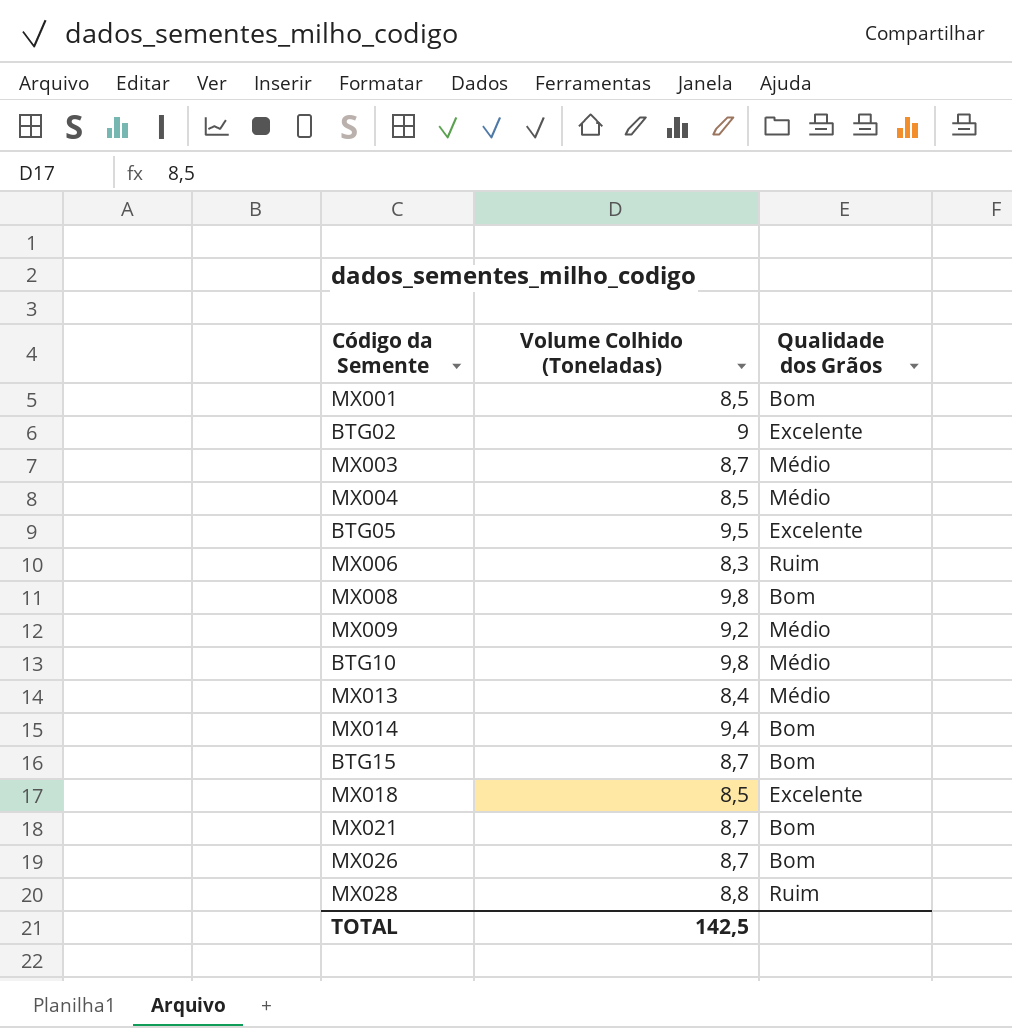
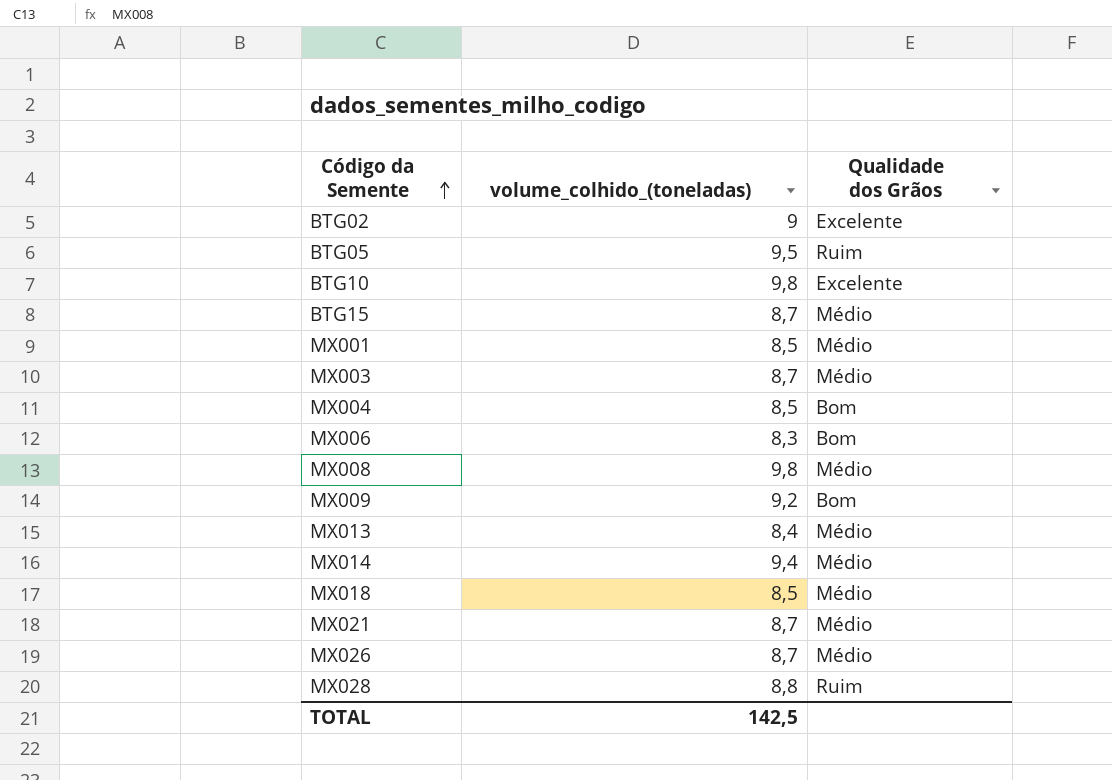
row order: none -> Código da Semente ascending
column name: Volume Colhido (Toneladas) -> volume_colhido_(toneladas)
BTG05 | Qualidade dos Grãos: Excelente -> Ruim
BTG10 | Qualidade dos Grãos: Médio -> Excelente
BTG15 | Qualidade dos Grãos: Bom -> Médio
MX001 | Qualidade dos Grãos: Bom -> Médio
MX004 | Qualidade dos Grãos: Médio -> Bom
MX006 | Qualidade dos Grãos: Ruim -> Bom
MX008 | Qualidade dos Grãos: Bom -> Médio
MX009 | Qualidade dos Grãos: Médio -> Bom
MX014 | Qualidade dos Grãos: Bom -> Médio
MX018 | Qualidade dos Grãos: Excelente -> Médio
MX021 | Qualidade dos Grãos: Bom -> Médio
MX026 | Qualidade dos Grãos: Bom -> Médio

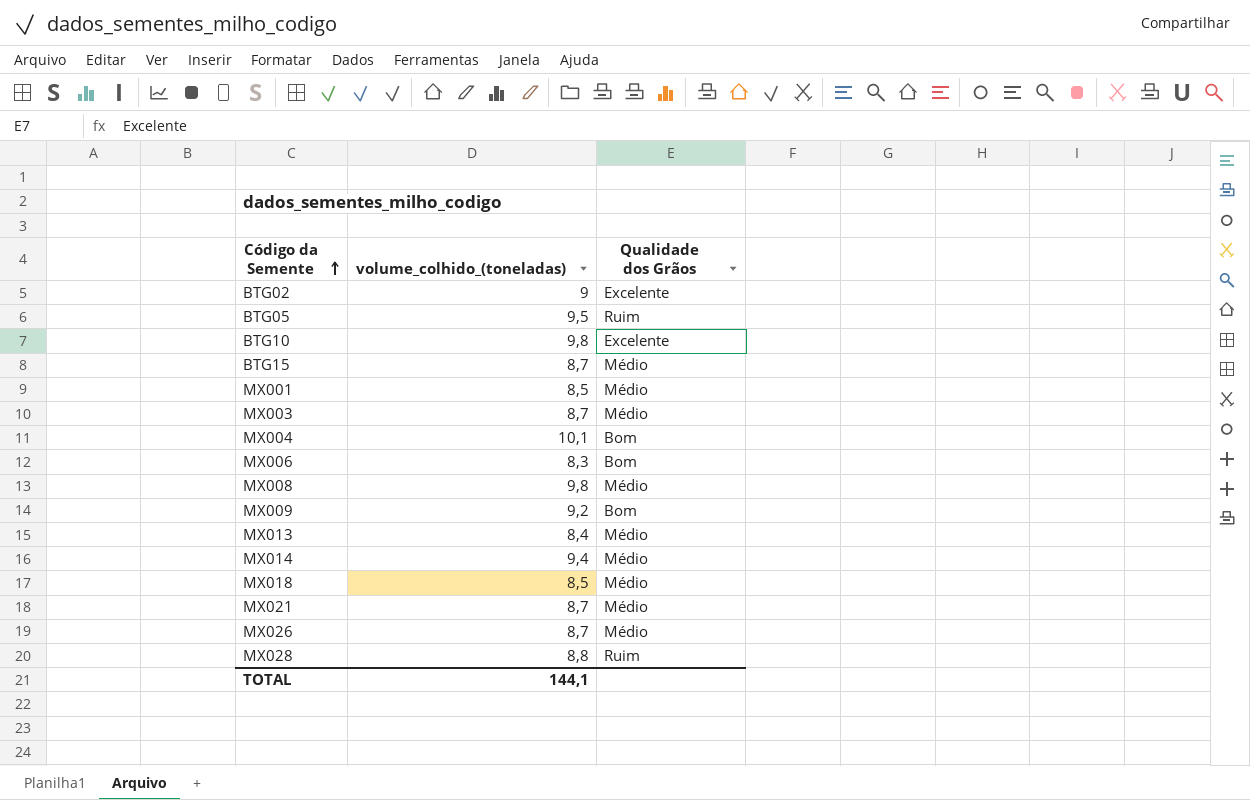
MX004 | volume_colhido_(toneladas): 8,5 -> 10,1
TOTAL | volume_colhido_(toneladas): 142,5 -> 144,1

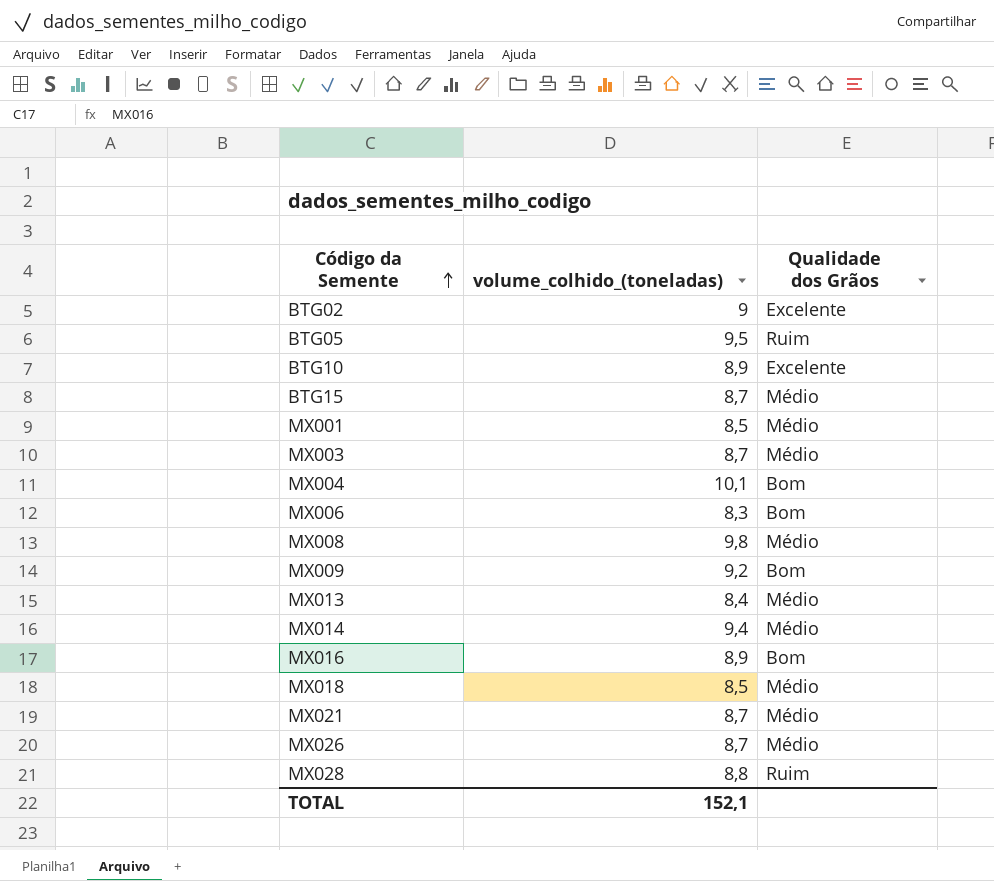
BTG10 | volume_colhido_(toneladas): 9,8 -> 8,9
row MX016: none -> 8,9 | Bom
TOTAL | volume_colhido_(toneladas): 144,1 -> 152,1

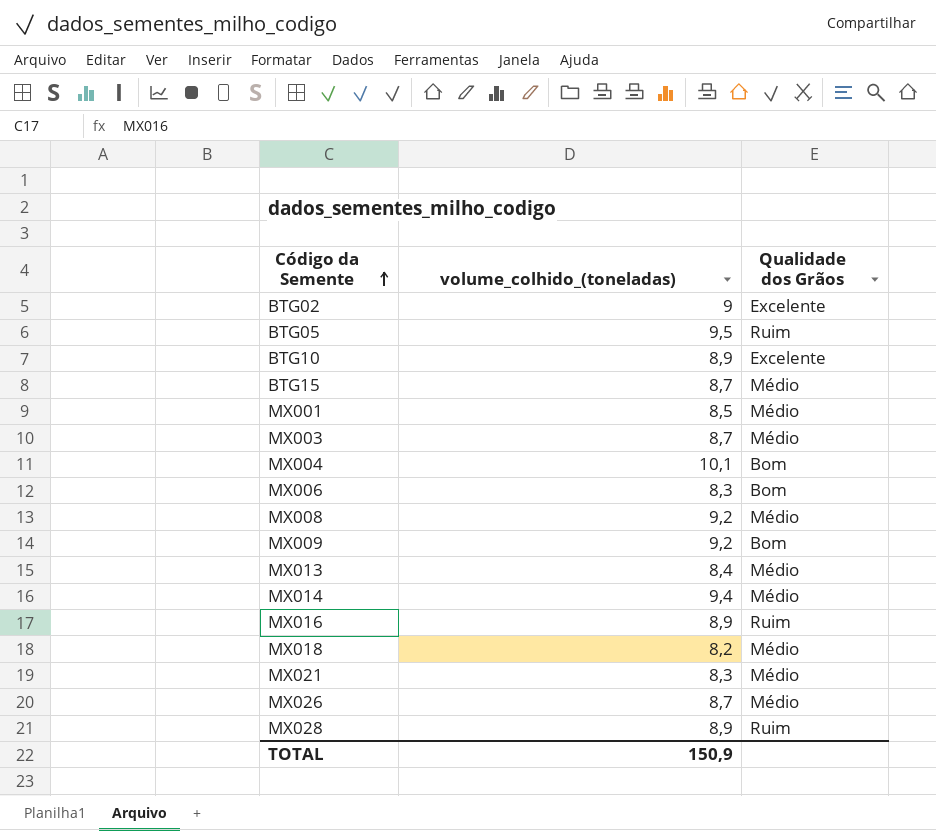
MX008 | volume_colhido_(toneladas): 9,8 -> 9,2
MX016 | Qualidade dos Grãos: Bom -> Ruim
MX018 | volume_colhido_(toneladas): 8,5 -> 8,2
MX021 | volume_colhido_(toneladas): 8,7 -> 8,3
MX028 | volume_colhido_(toneladas): 8,8 -> 8,9
TOTAL | volume_colhido_(toneladas): 152,1 -> 150,9

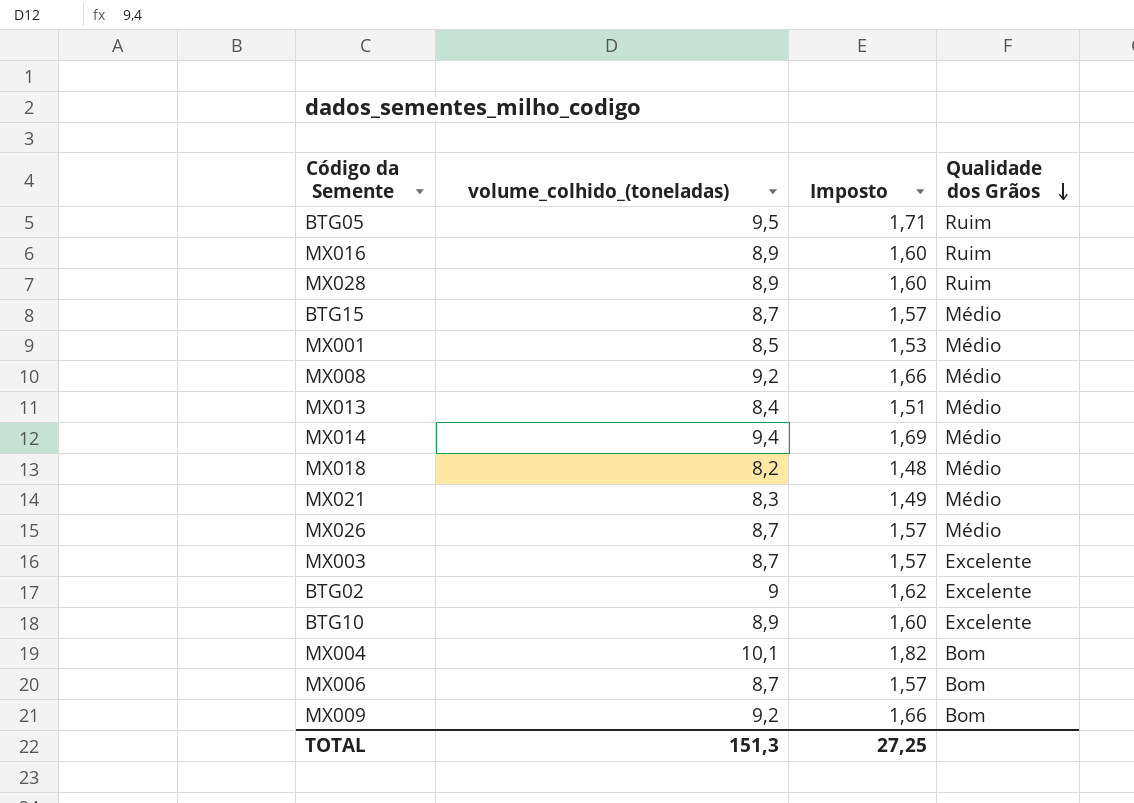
row order: Código da Semente ascending -> Qualidade dos Grãos descending
column Imposto | formula: none -> [volume_colhido_(toneladas)] * 0,18
MX003 | Qualidade dos Grãos: Médio -> Excelente
MX006 | volume_colhido_(toneladas): 8,3 -> 8,7
TOTAL | volume_colhido_(toneladas): 150,9 -> 151,3

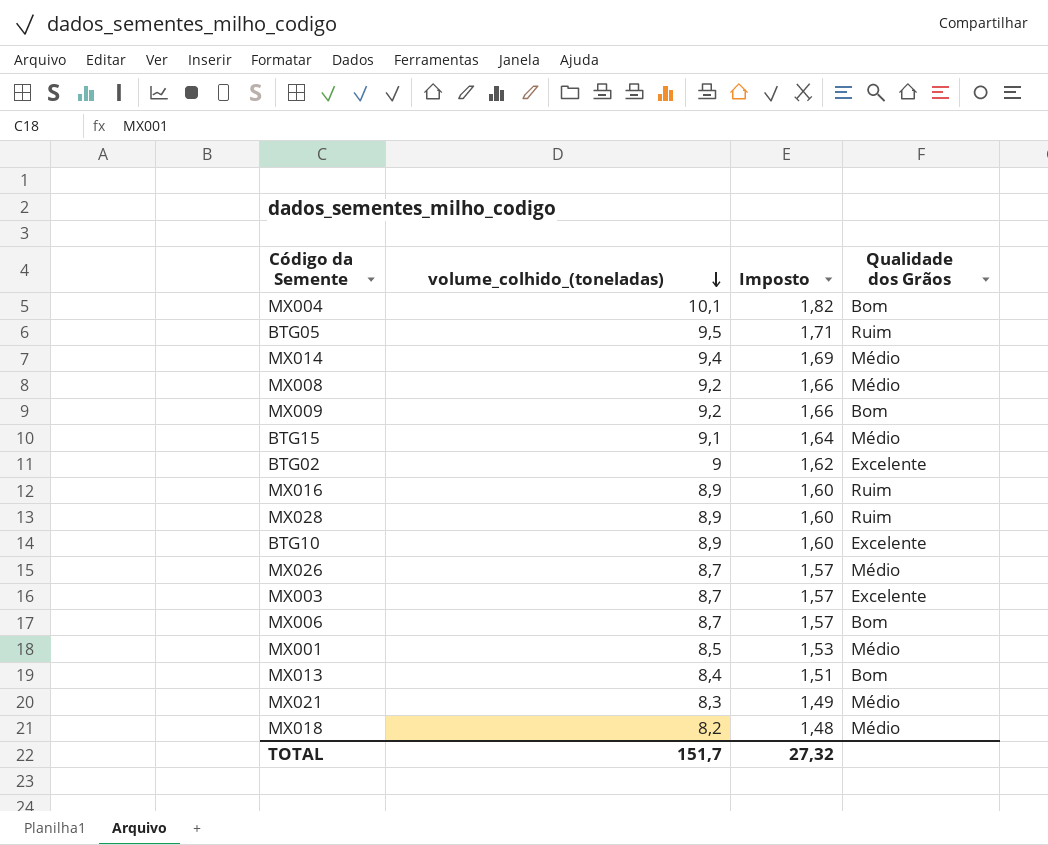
row order: Qualidade dos Grãos descending -> volume_colhido_(toneladas) descending
BTG15 | volume_colhido_(toneladas): 8,7 -> 9,1
BTG15 | Imposto: 1,57 -> 1,64
MX013 | Qualidade dos Grãos: Médio -> Bom
TOTAL | volume_colhido_(toneladas): 151,3 -> 151,7
TOTAL | Imposto: 27,25 -> 27,32

